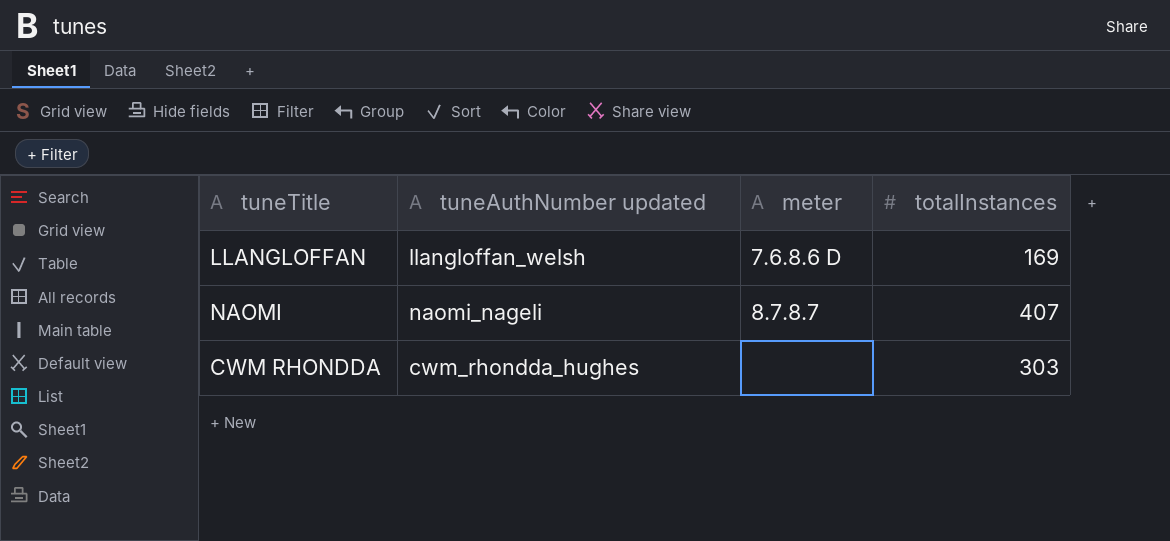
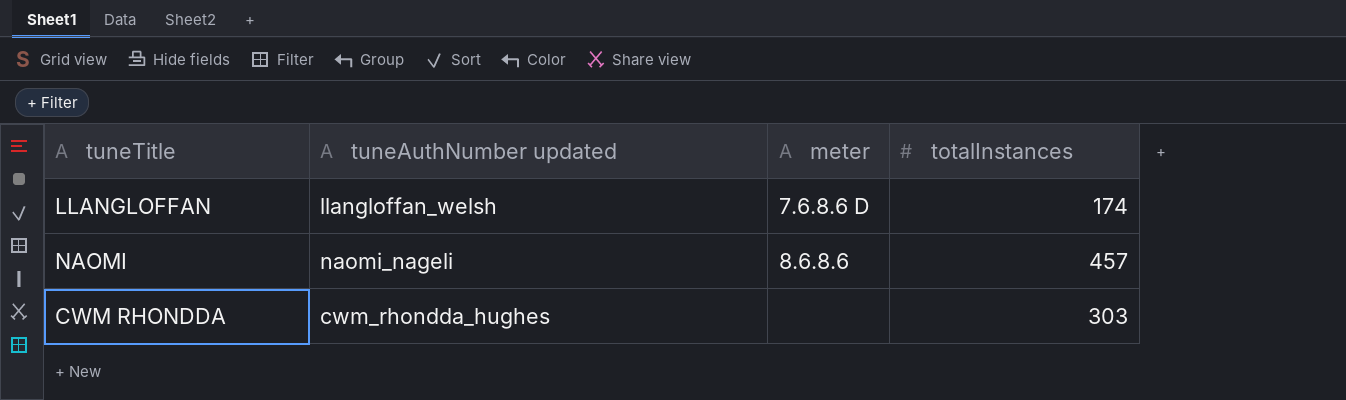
LLANGLOFFAN | totalInstances: 169 -> 174
NAOMI | meter: 8.7.8.7 -> 8.6.8.6
NAOMI | totalInstances: 407 -> 457

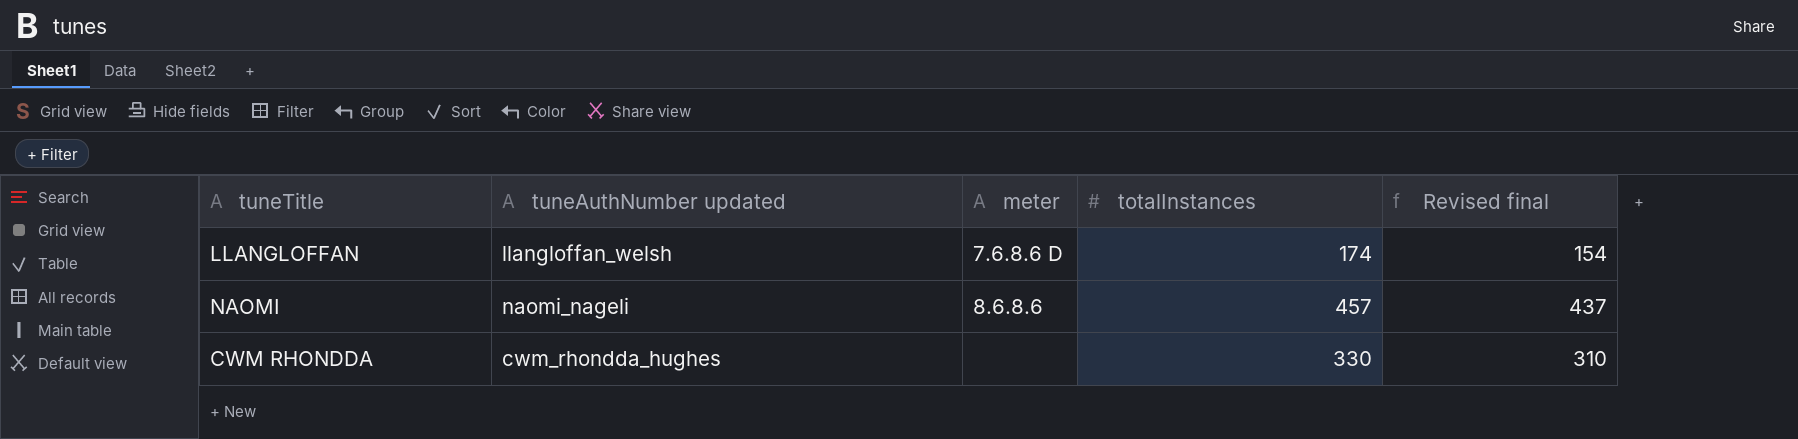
column Revised final | formula: none -> [totalInstances] - 20
CWM RHONDDA | totalInstances: 303 -> 330

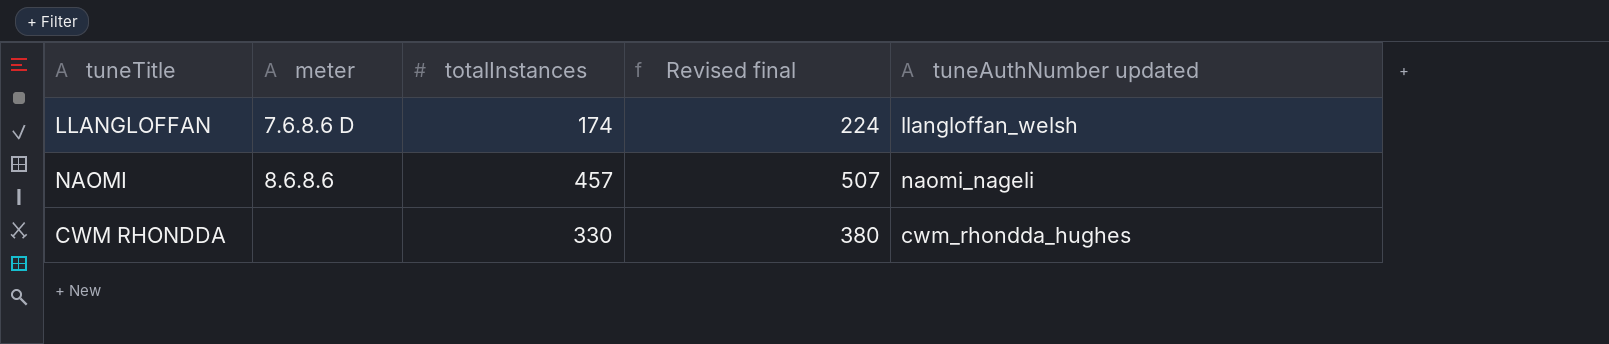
column Revised final | formula: [totalInstances] - 20 -> [totalInstances] + 50
column tuneAuthNumber updated | position: 2 -> 5

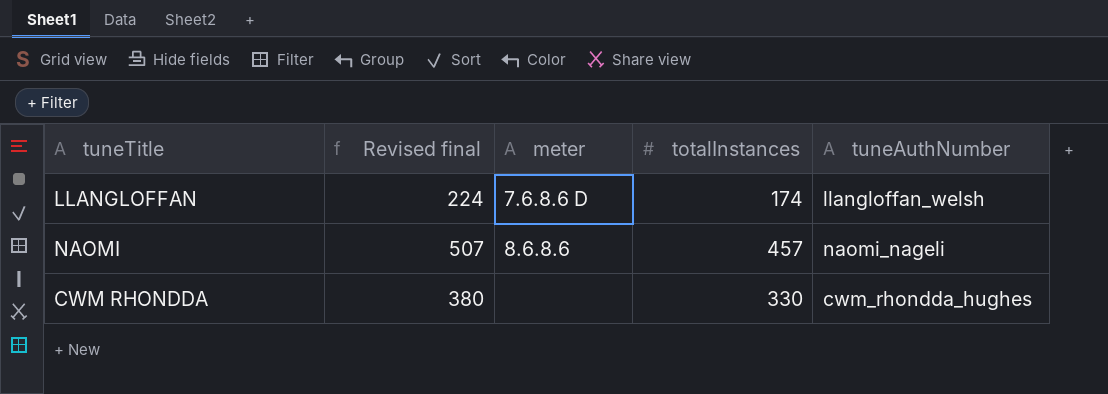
column Revised final | position: 4 -> 2
column name: tuneAuthNumber updated -> tuneAuthNumber

